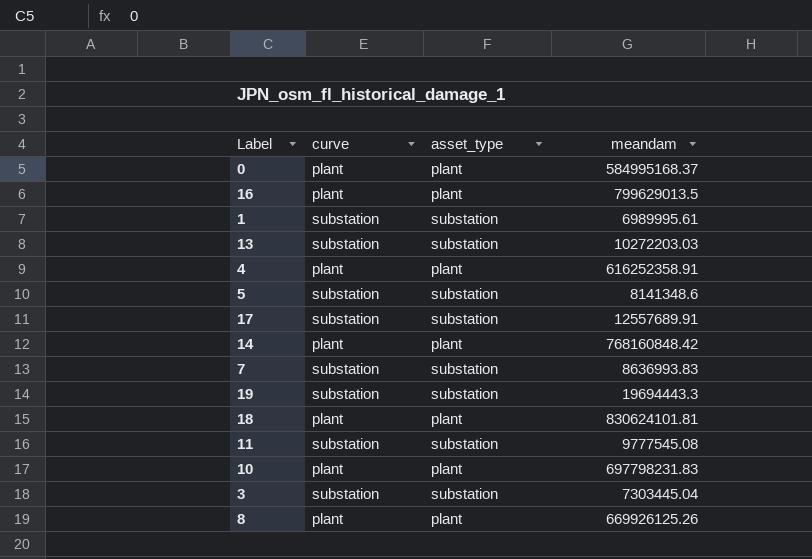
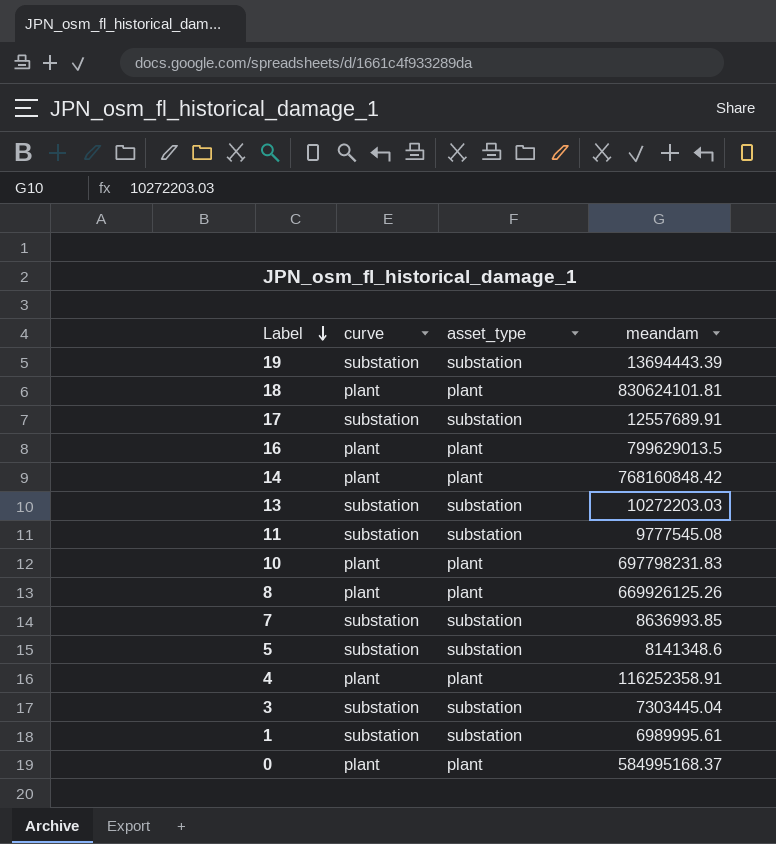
row order: none -> Label descending
19 | meandam: 19694443.3 -> 13694443.39
7 | meandam: 8636993.83 -> 8636993.85
4 | meandam: 616252358.91 -> 116252358.91

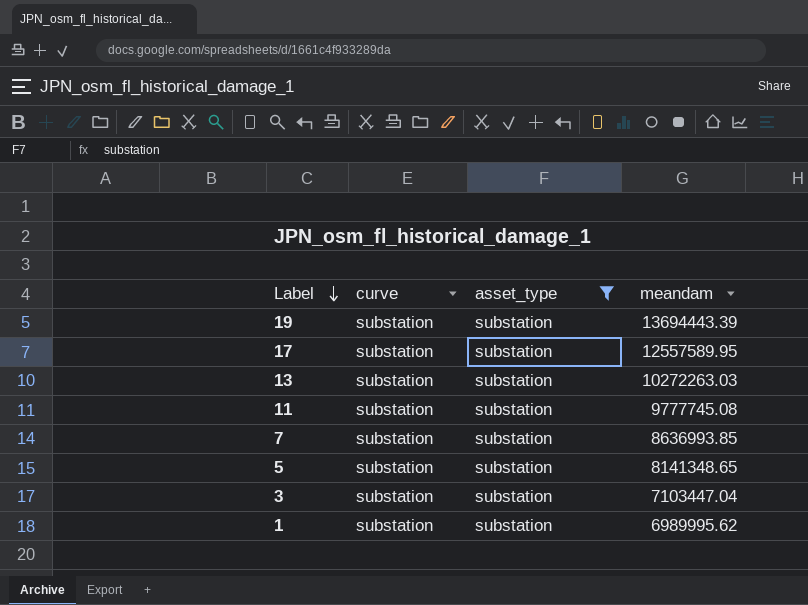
filter: none -> asset_type = substation
17 | meandam: 12557689.91 -> 12557589.95
13 | meandam: 10272203.03 -> 10272263.03
11 | meandam: 9777545.08 -> 9777745.08
5 | meandam: 8141348.6 -> 8141348.65
3 | meandam: 7303445.04 -> 7103447.04
1 | meandam: 6989995.61 -> 6989995.62

